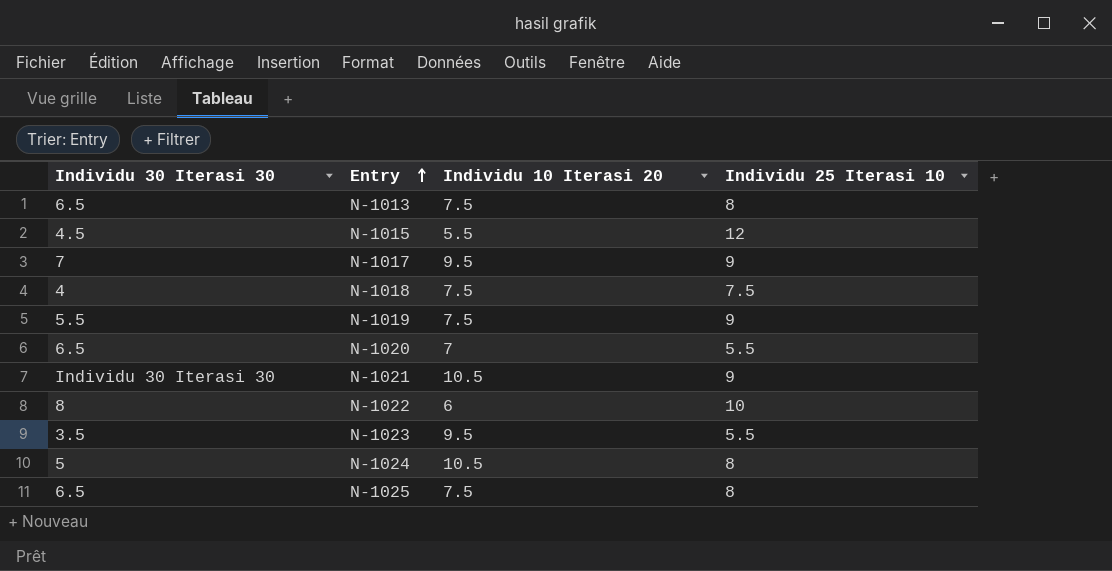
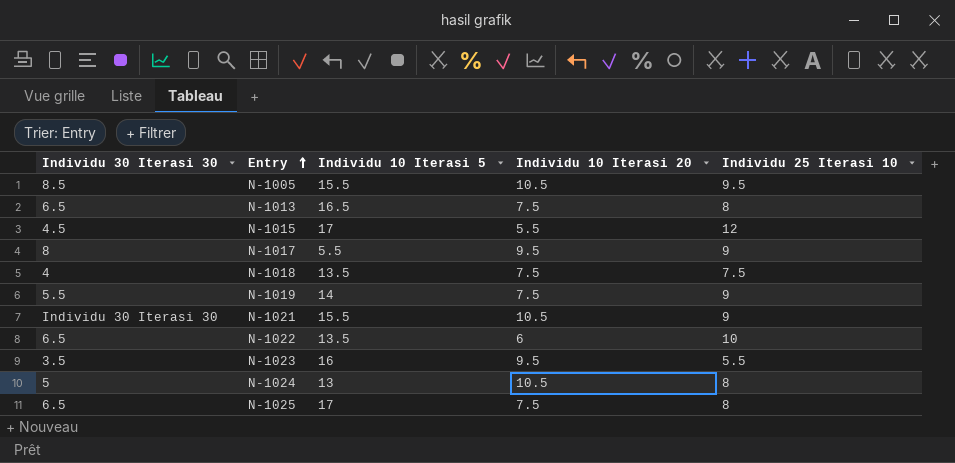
column Individu 10 Iterasi 5 | position: none -> 3
row N-1020: 6.5 | 7 | 5.5 -> none
row N-1005: none -> 8.5 | 15.5 | 10.5 | 9.5
N-1017 | Individu 30 Iterasi 30: 7 -> 8
N-1022 | Individu 30 Iterasi 30: 8 -> 6.5

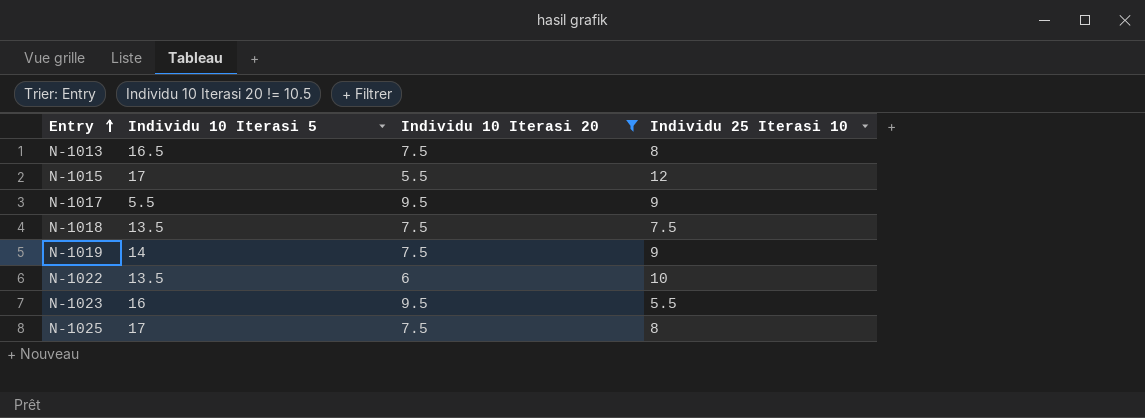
filter: none -> Individu 10 Iterasi 20 != 10.5
column Individu 30 Iterasi 30 | position: 1 -> none

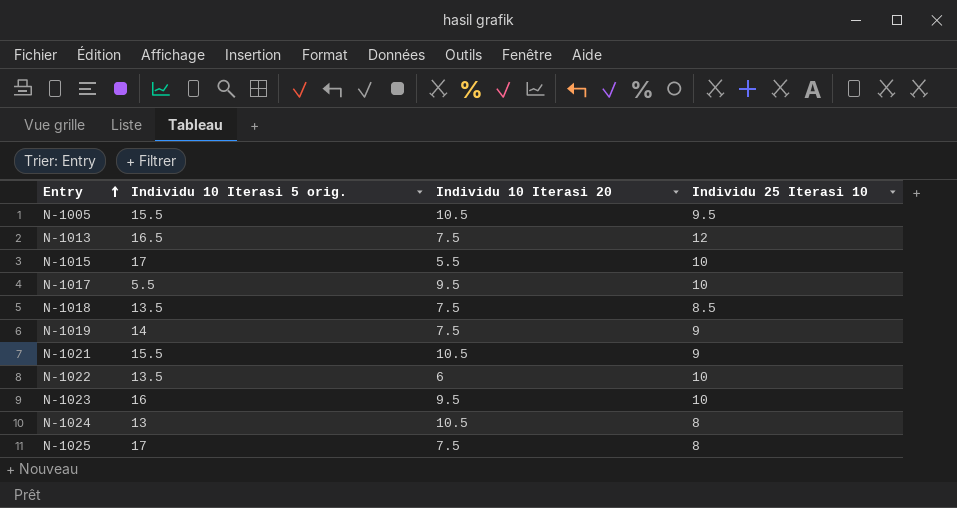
filter: Individu 10 Iterasi 20 != 10.5 -> none
column name: Individu 10 Iterasi 5 -> Individu 10 Iterasi 5 orig.
N-1013 | Individu 25 Iterasi 10: 8 -> 12
N-1015 | Individu 25 Iterasi 10: 12 -> 10
N-1017 | Individu 25 Iterasi 10: 9 -> 10
N-1018 | Individu 25 Iterasi 10: 7.5 -> 8.5
N-1023 | Individu 25 Iterasi 10: 5.5 -> 10

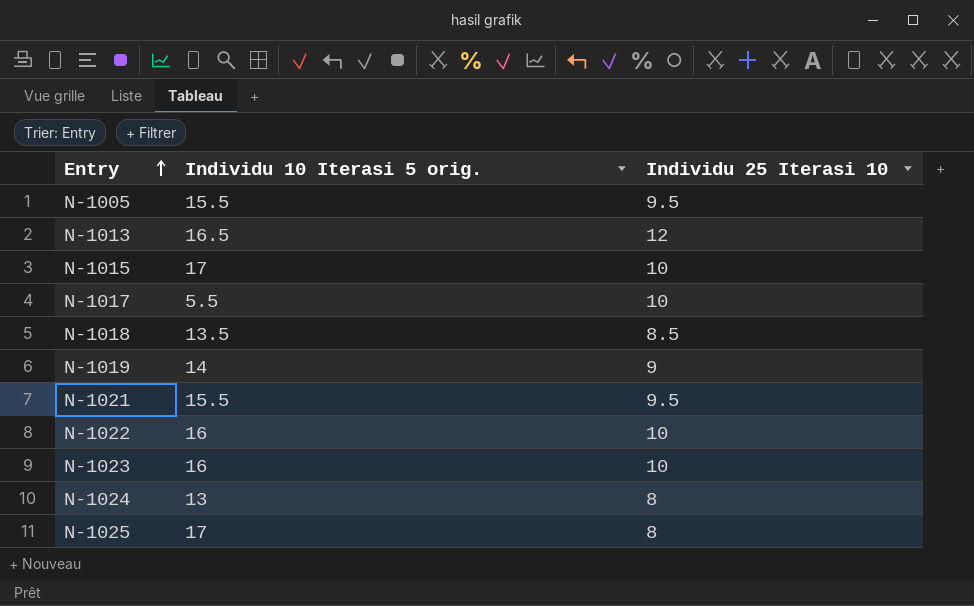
column Individu 10 Iterasi 20 | position: 3 -> none
N-1021 | Individu 25 Iterasi 10: 9 -> 9.5
N-1022 | Individu 10 Iterasi 5 orig.: 13.5 -> 16

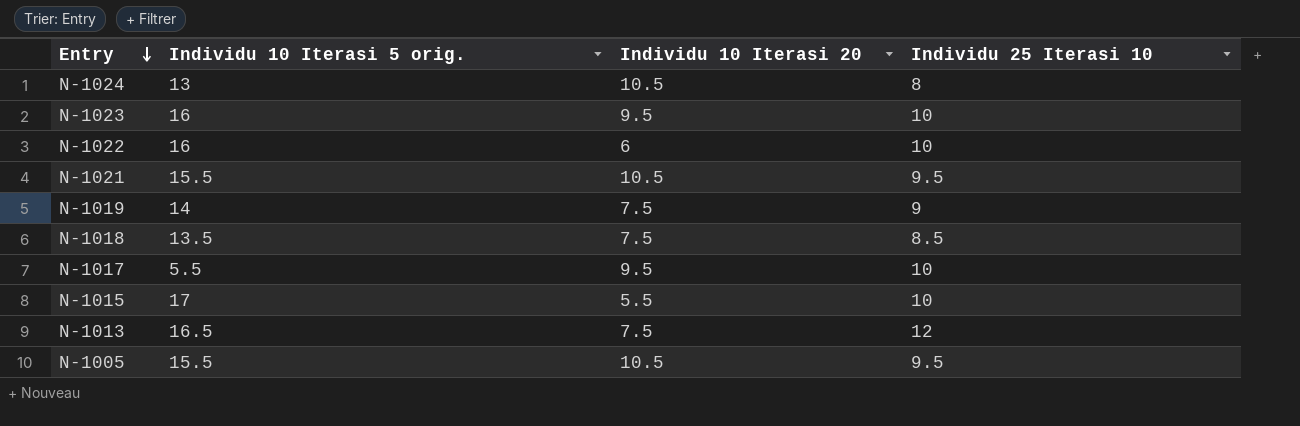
row order: Entry ascending -> Entry descending
column Individu 10 Iterasi 20 | position: none -> 3
row N-1025: 17 | 8 -> none

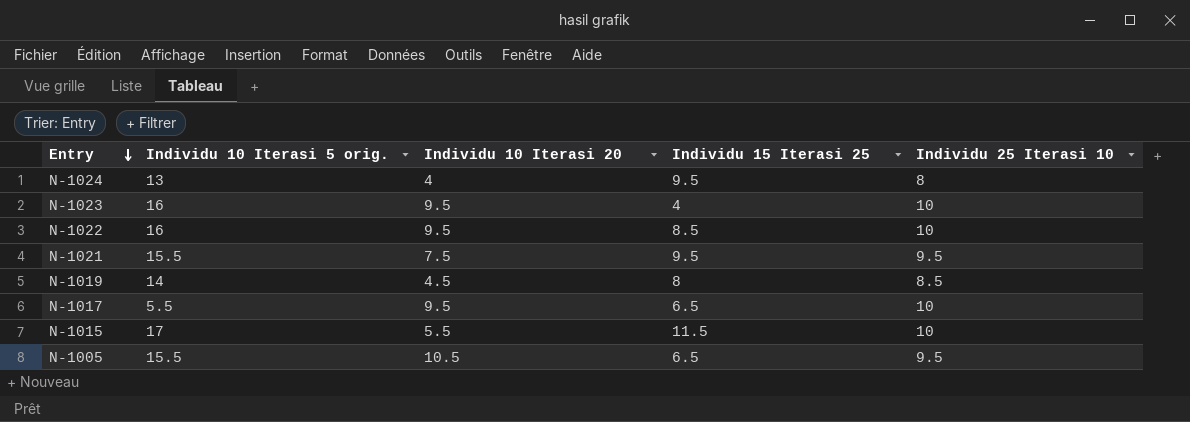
column Individu 15 Iterasi 25 | position: none -> 4
row N-1018: 13.5 | 7.5 | 8.5 -> none
row N-1013: 16.5 | 7.5 | 12 -> none
N-1024 | Individu 10 Iterasi 20: 10.5 -> 4
N-1022 | Individu 10 Iterasi 20: 6 -> 9.5
N-1021 | Individu 10 Iterasi 20: 10.5 -> 7.5
N-1019 | Individu 10 Iterasi 20: 7.5 -> 4.5
N-1019 | Individu 25 Iterasi 10: 9 -> 8.5

